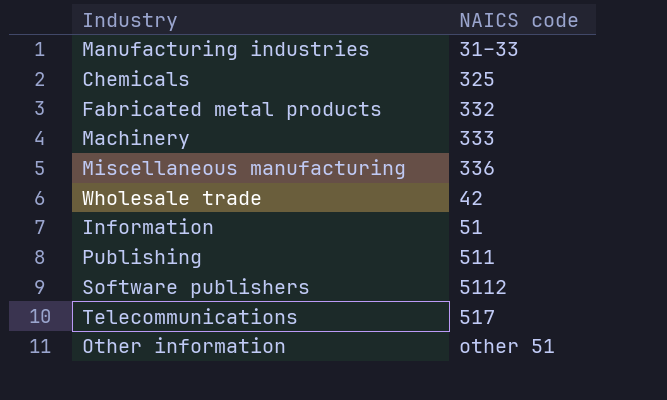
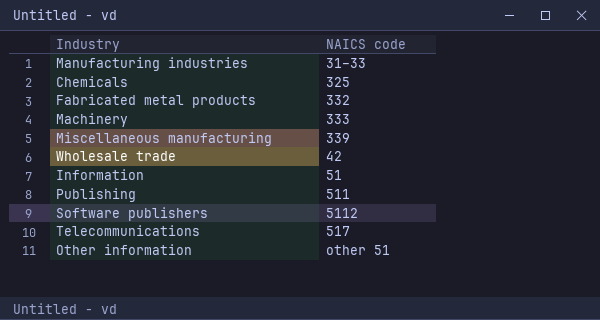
Miscellaneous manufacturing | NAICS code: 336 -> 339

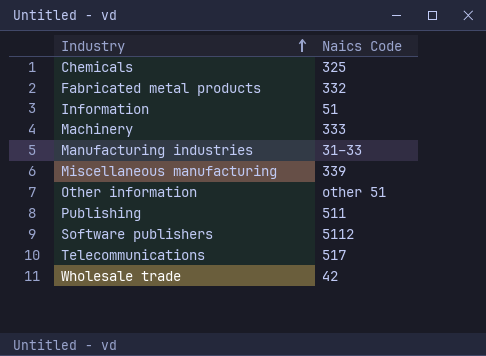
row order: none -> Industry ascending
column name: NAICS code -> Naics Code

